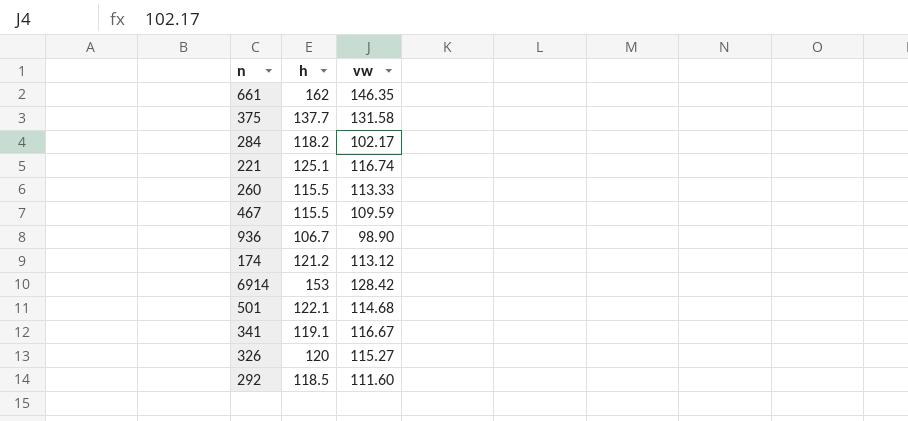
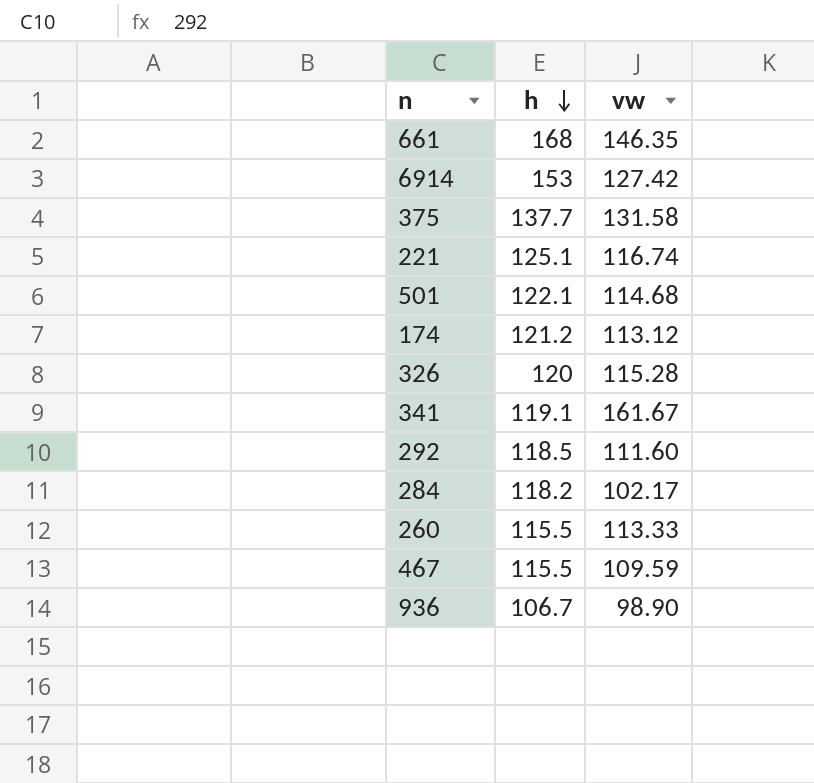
row order: none -> h descending
661 | h: 162 -> 168
6914 | vw: 128.42 -> 127.42
326 | vw: 115.27 -> 115.28
341 | vw: 116.67 -> 161.67

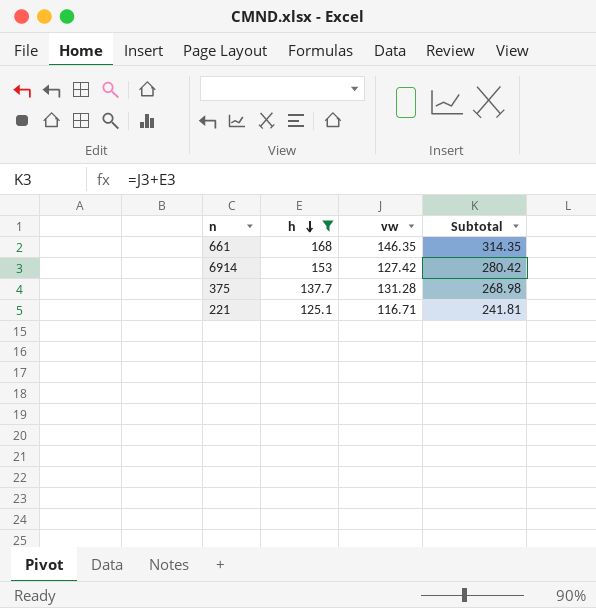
filter: none -> h >= 125.1
column Subtotal | formula: none -> [h] + [vw]
375 | vw: 131.58 -> 131.28
221 | vw: 116.74 -> 116.71

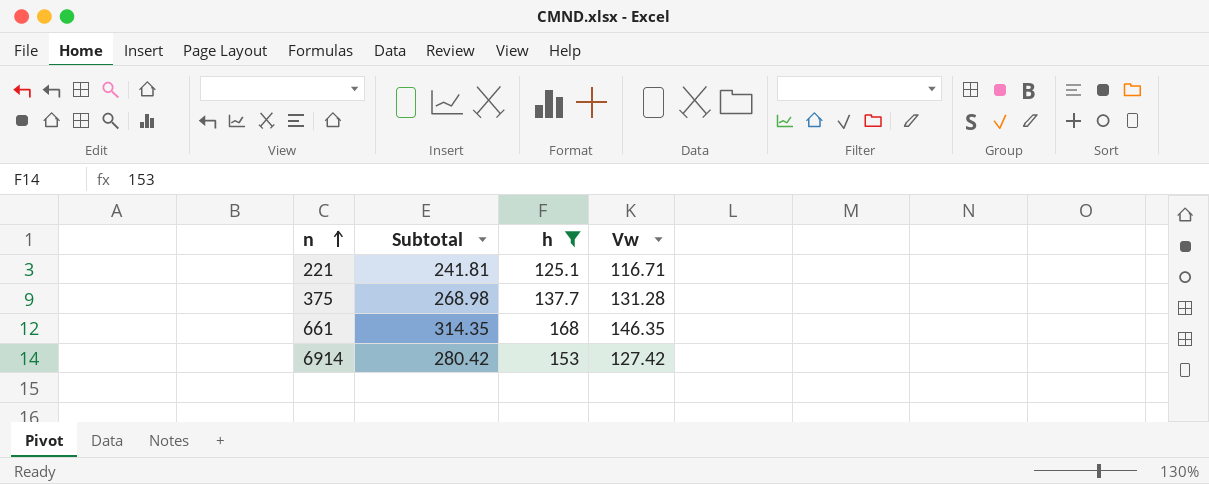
row order: h descending -> n ascending
column Subtotal | position: 4 -> 2
column name: vw -> Vw

